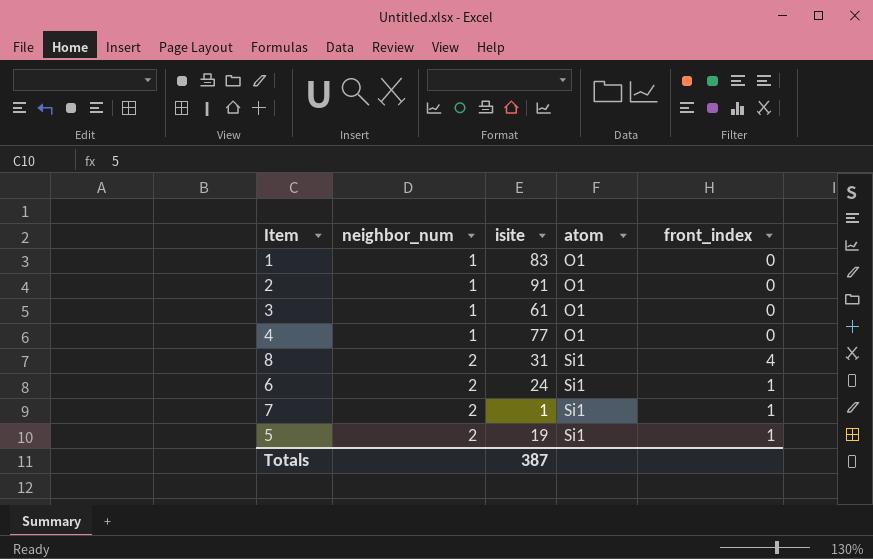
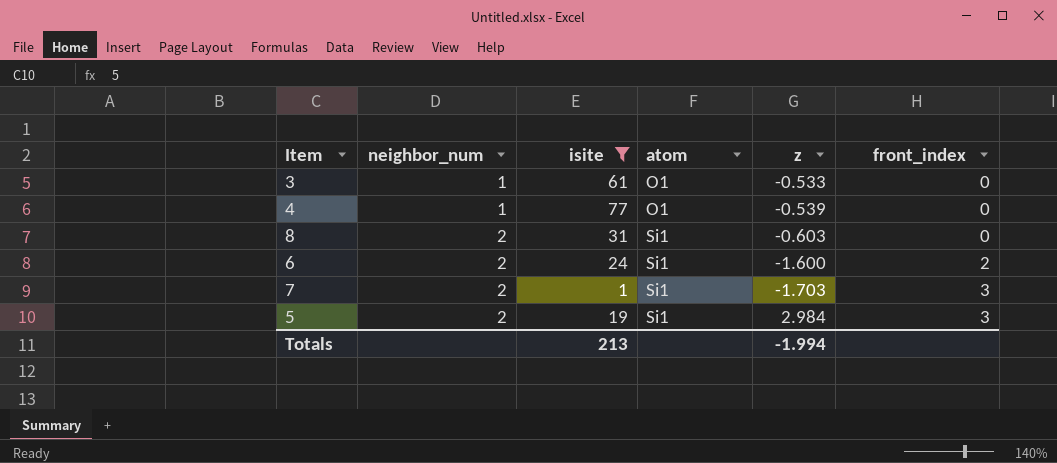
filter: none -> isite <= 77
column z | position: none -> 5
8 | front_index: 4 -> 0
6 | front_index: 1 -> 2
7 | front_index: 1 -> 3
5 | front_index: 1 -> 3
Totals | isite: 387 -> 213

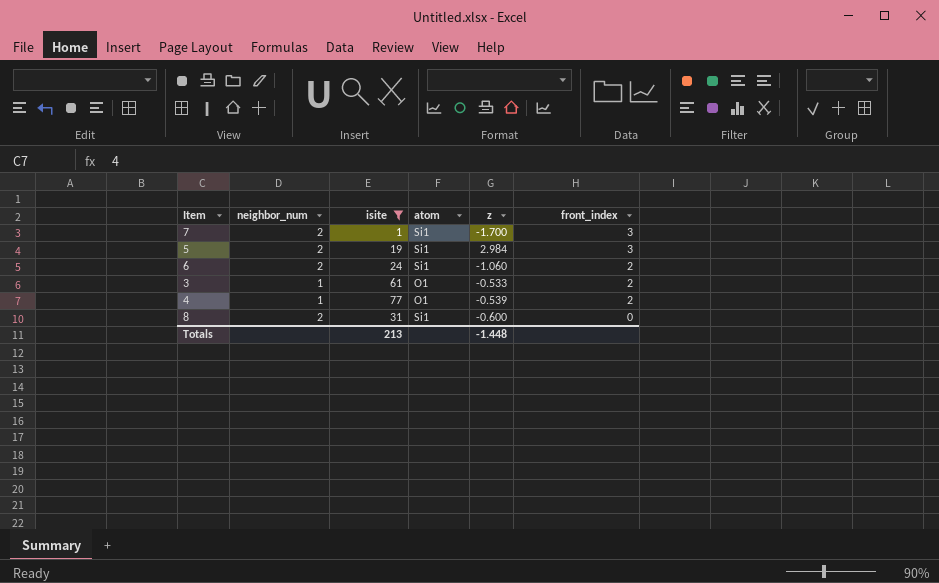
row order: neighbor_num ascending -> front_index descending
7 | z: -1.703 -> -1.700
6 | z: -1.600 -> -1.060
3 | front_index: 0 -> 2
4 | front_index: 0 -> 2
8 | z: -0.603 -> -0.600
Totals | z: -1.994 -> -1.448

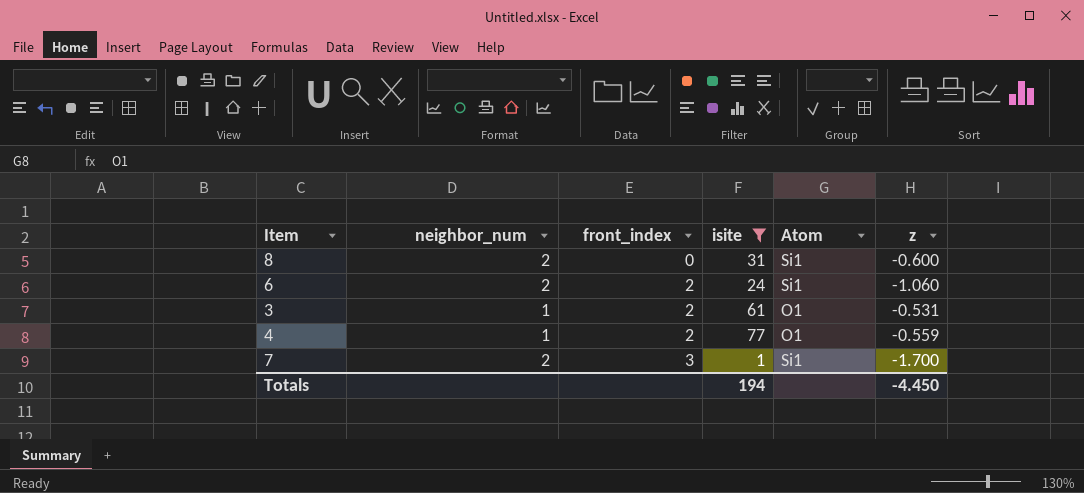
row order: front_index descending -> front_index ascending
column front_index | position: 6 -> 3
column name: atom -> Atom
row 5: 2 | 19 | Si1 | 2.984 | 3 -> none
3 | z: -0.533 -> -0.531
4 | z: -0.539 -> -0.559
Totals | isite: 213 -> 194
Totals | z: -1.448 -> -4.450

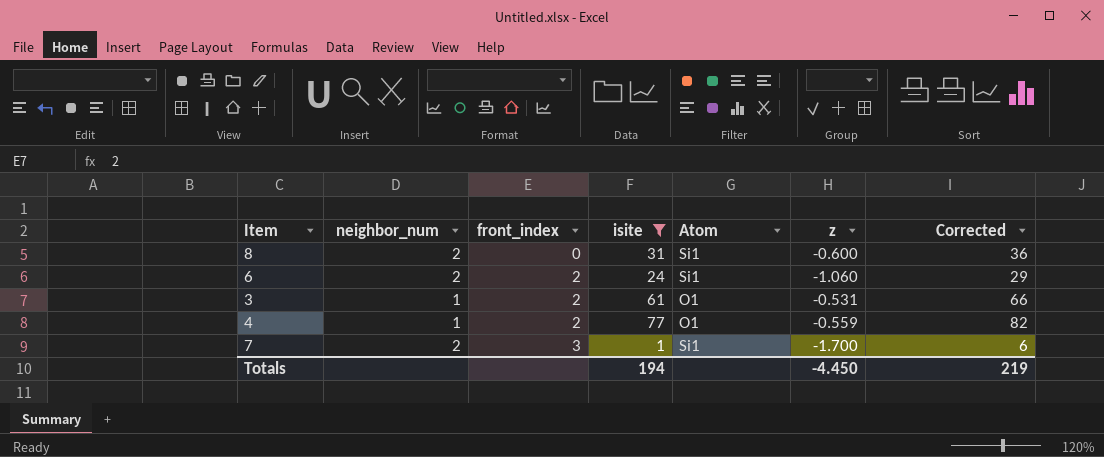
column Corrected | formula: none -> [isite] + 5

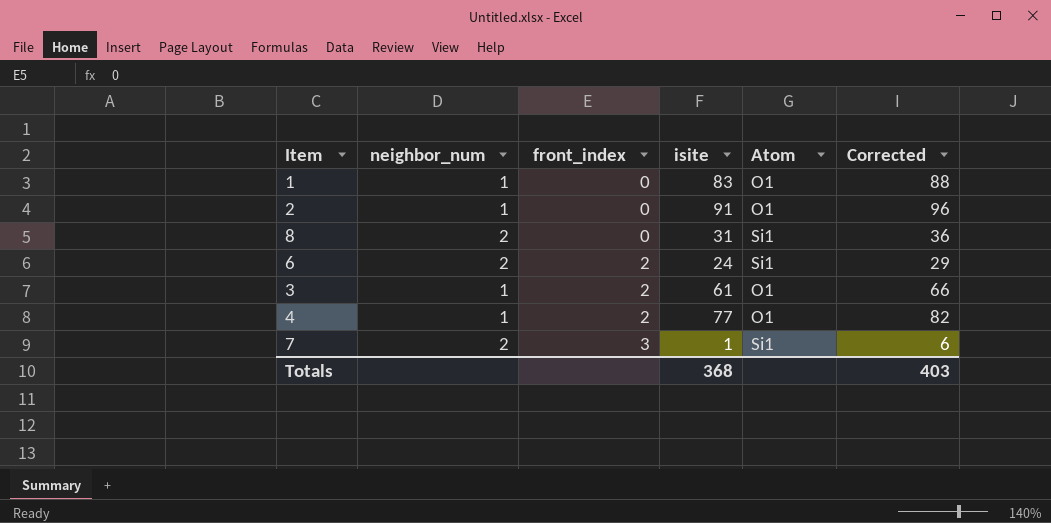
filter: isite <= 77 -> none
column z | position: 6 -> none
Totals | isite: 194 -> 368
Totals | Corrected: 219 -> 403

